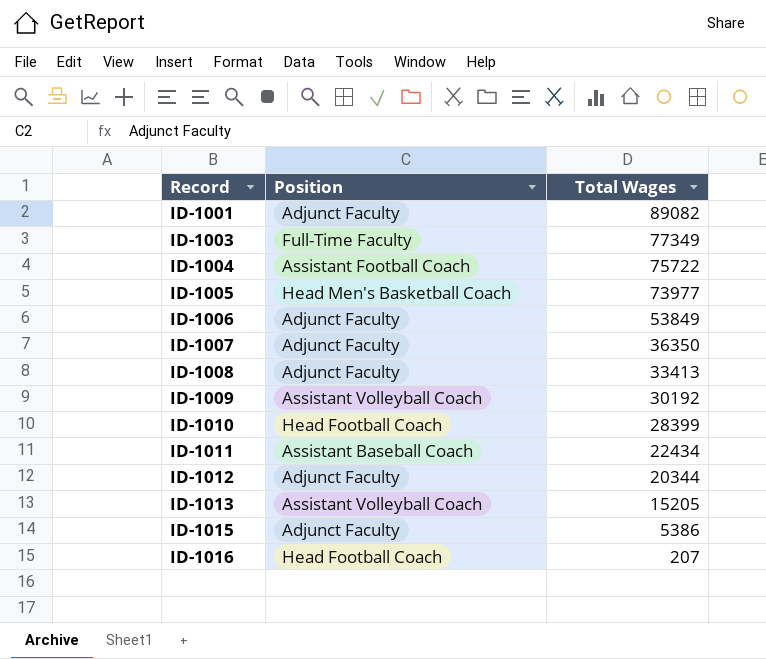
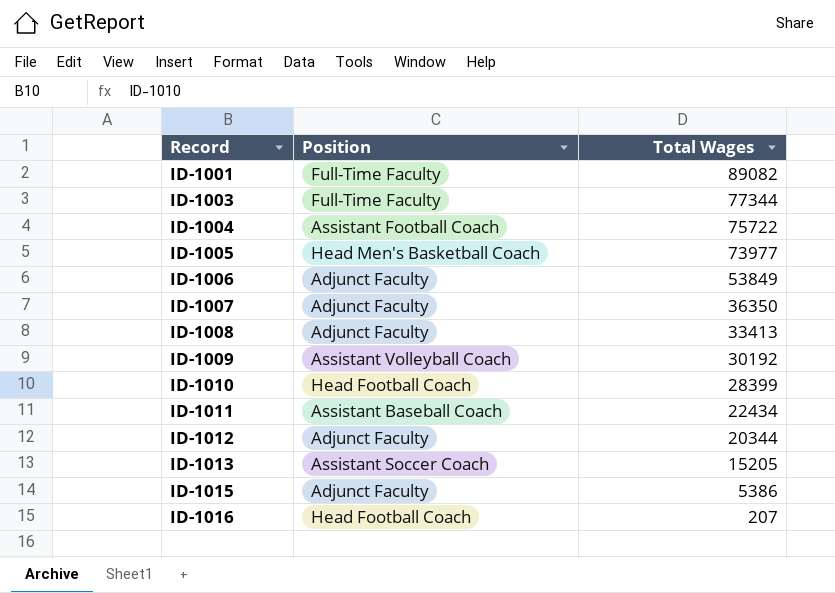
ID-1001 | Position: Adjunct Faculty -> Full-Time Faculty
ID-1003 | Total Wages: 77349 -> 77344
ID-1013 | Position: Assistant Volleyball Coach -> Assistant Soccer Coach

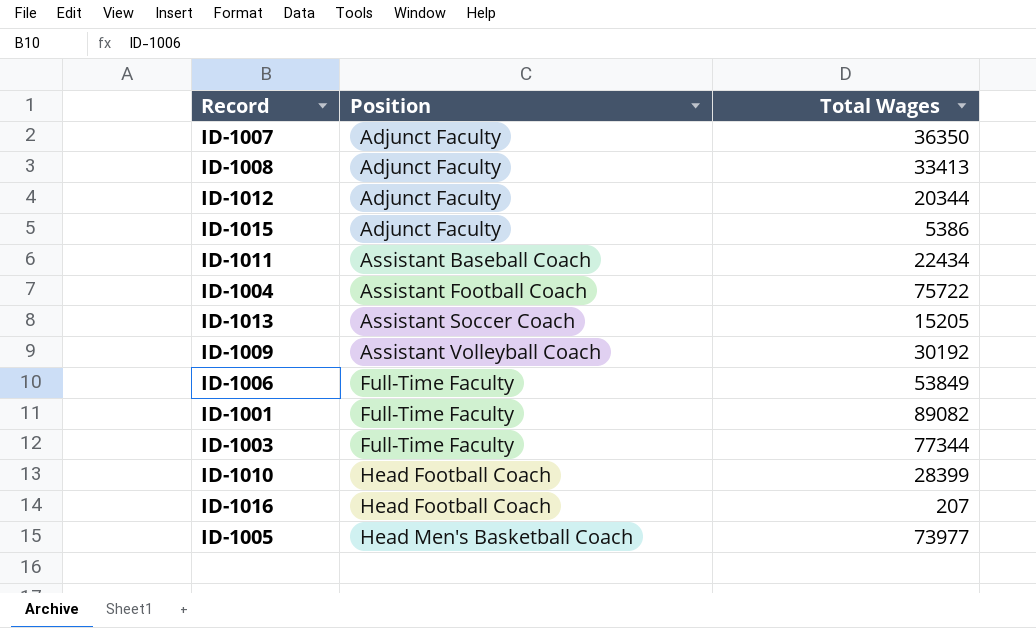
row order: Record ascending -> Position ascending
ID-1006 | Position: Adjunct Faculty -> Full-Time Faculty

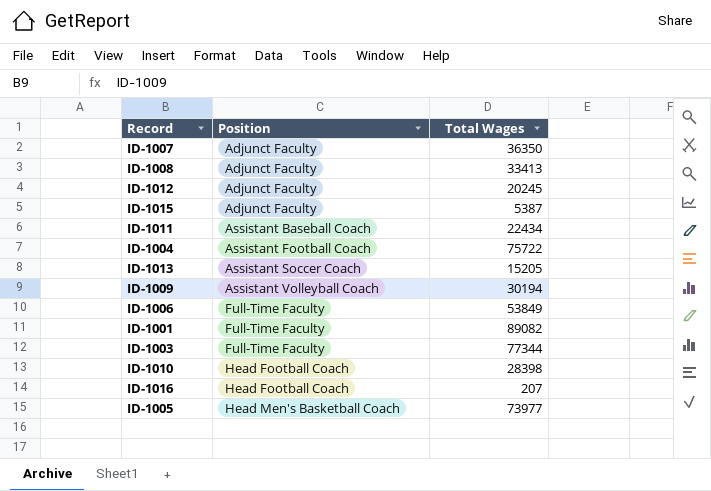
ID-1012 | Total Wages: 20344 -> 20245
ID-1015 | Total Wages: 5386 -> 5387
ID-1009 | Total Wages: 30192 -> 30194
ID-1010 | Total Wages: 28399 -> 28398

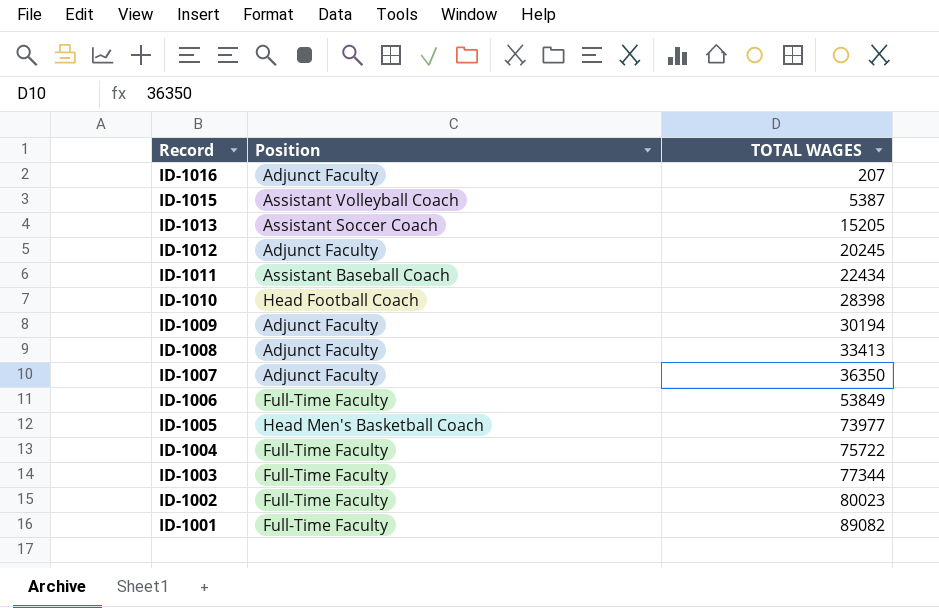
row order: Position ascending -> Record descending
column name: Total Wages -> TOTAL WAGES
ID-1016 | Position: Head Football Coach -> Adjunct Faculty
ID-1015 | Position: Adjunct Faculty -> Assistant Volleyball Coach
ID-1009 | Position: Assistant Volleyball Coach -> Adjunct Faculty
ID-1004 | Position: Assistant Football Coach -> Full-Time Faculty
row ID-1002: none -> Full-Time Faculty | 80023

